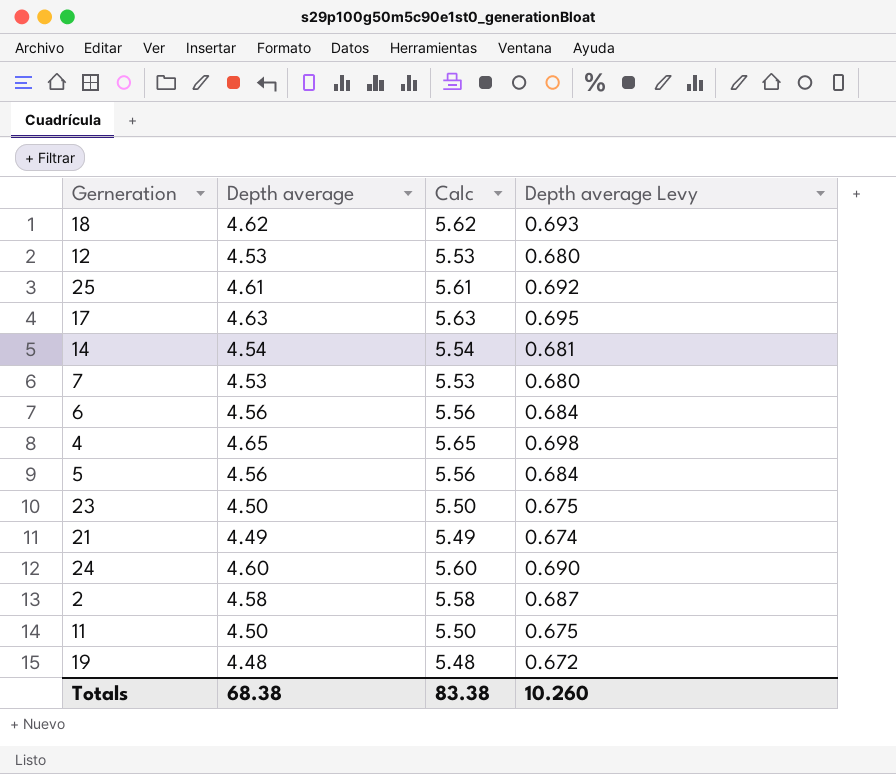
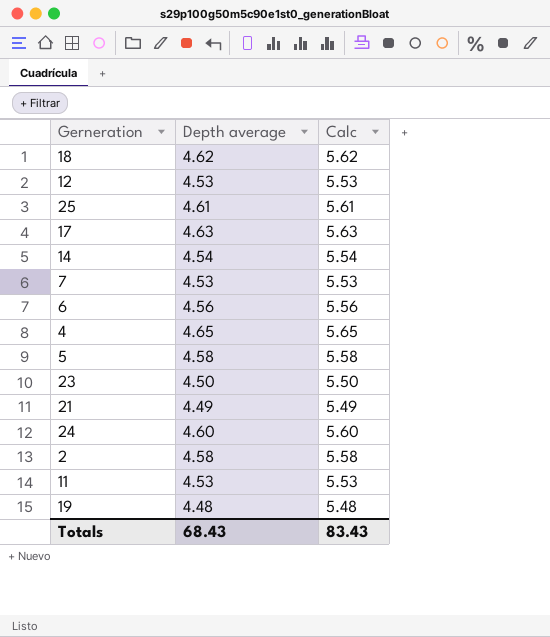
column Depth average Levy | formula: [Depth average] * 0.15 -> none
5 | Depth average: 4.56 -> 4.58
5 | Calc: 5.56 -> 5.58
11 | Depth average: 4.50 -> 4.53
11 | Calc: 5.50 -> 5.53
Totals | Depth average: 68.38 -> 68.43
Totals | Calc: 83.38 -> 83.43

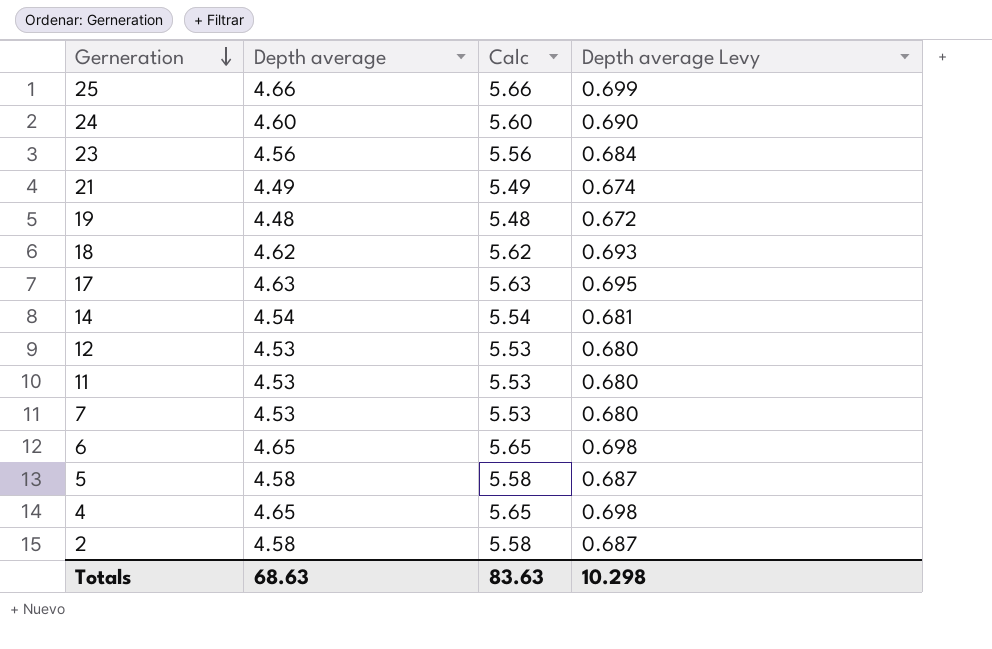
row order: none -> Gerneration descending
column Depth average Levy | formula: none -> [Depth average] * 0.15
25 | Depth average: 4.61 -> 4.66
25 | Calc: 5.61 -> 5.66
23 | Depth average: 4.50 -> 4.56
23 | Calc: 5.50 -> 5.56
6 | Depth average: 4.56 -> 4.65
6 | Calc: 5.56 -> 5.65
Totals | Depth average: 68.43 -> 68.63
Totals | Calc: 83.43 -> 83.63

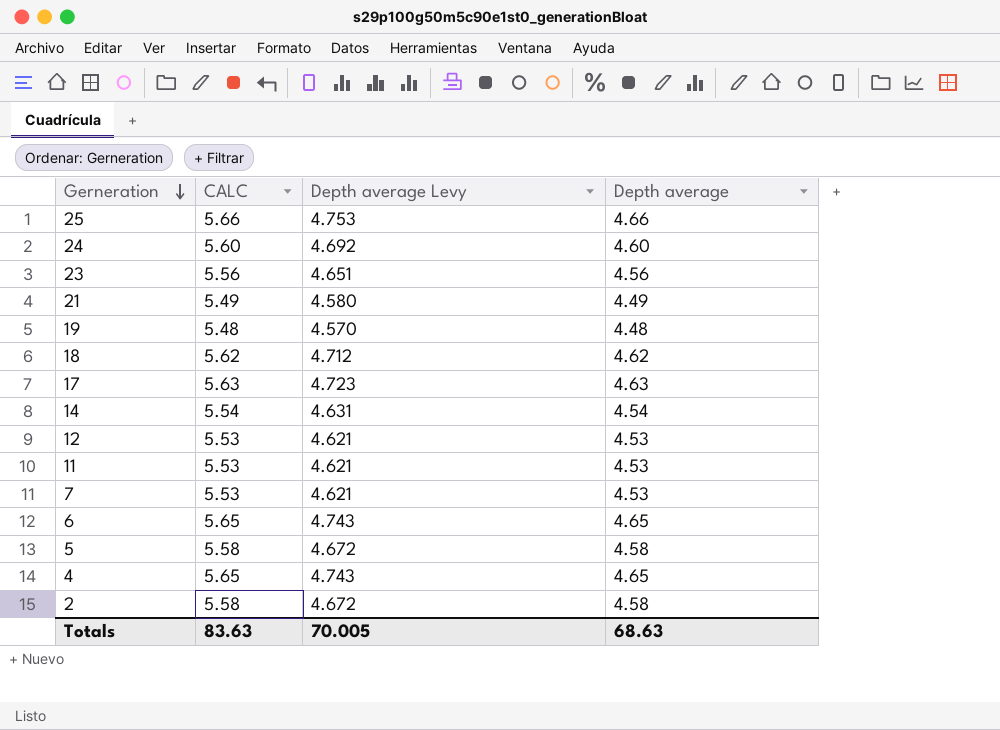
column name: Calc -> CALC
column Depth average Levy | formula: [Depth average] * 0.15 -> [Depth average] * 1.02
column Depth average | position: 2 -> 4
Totals | Depth average Levy: 10.298 -> 70.005

